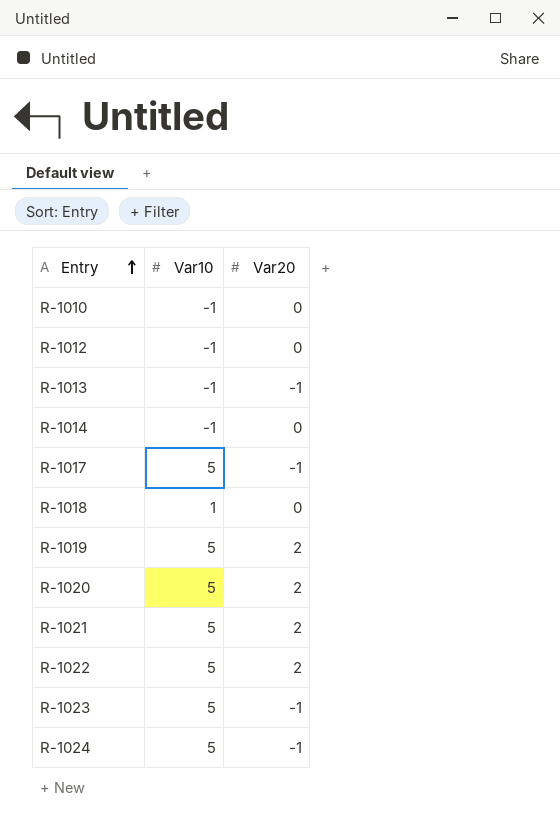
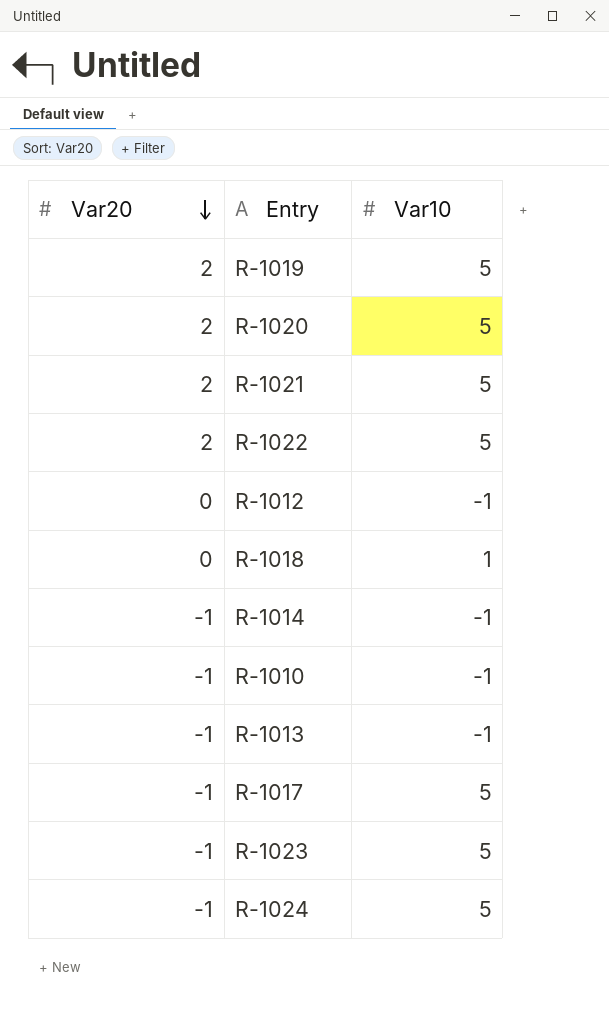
row order: Entry ascending -> Var20 descending
column Var20 | position: 3 -> 1
R-1014 | Var20: 0 -> -1
R-1010 | Var20: 0 -> -1

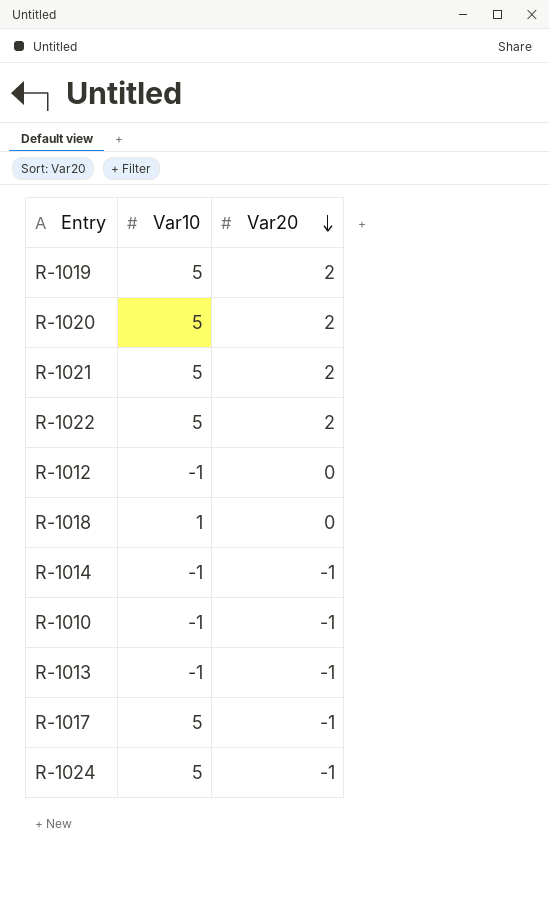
column Var20 | position: 1 -> 3
row R-1023: -1 | 5 -> none

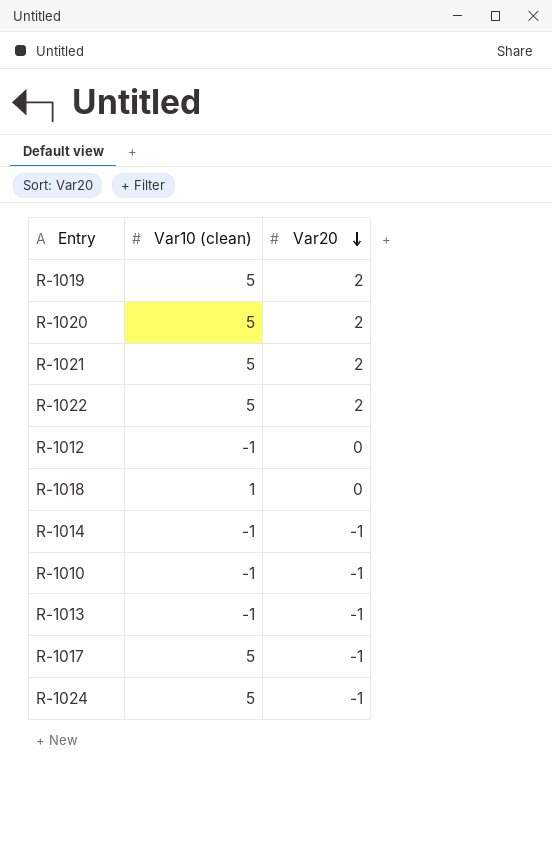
column name: Var10 -> Var10 (clean)

